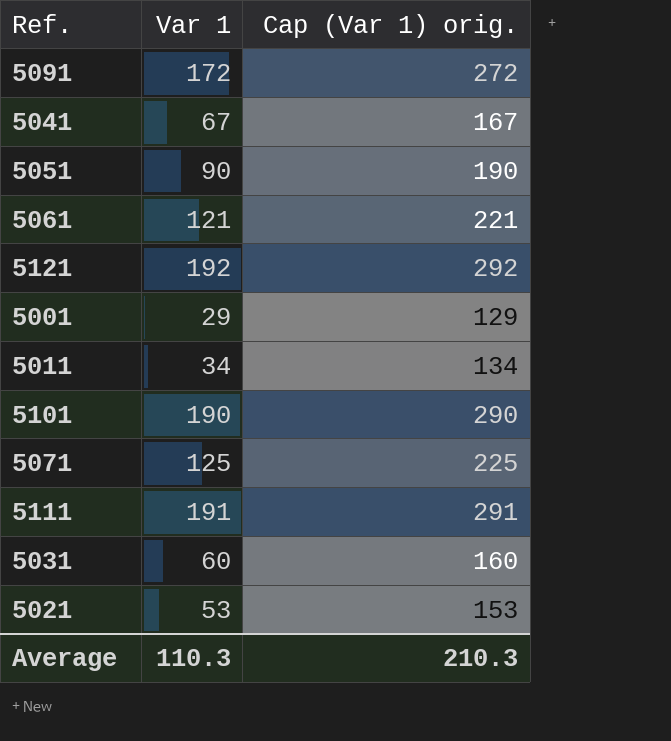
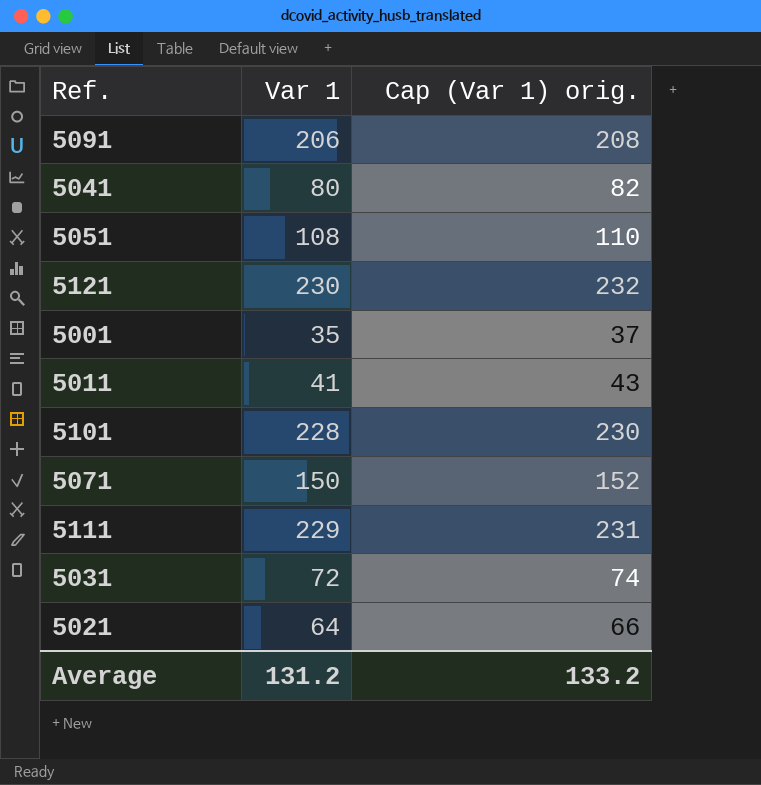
column Cap (Var 1) orig. | formula: [Var 1] + 100 -> [Var 1] + 2
row 5061: 121 | 221 -> none
5091 | Var 1: 172 -> 206
5041 | Var 1: 67 -> 80
5051 | Var 1: 90 -> 108
5121 | Var 1: 192 -> 230
5001 | Var 1: 29 -> 35
5011 | Var 1: 34 -> 41
5101 | Var 1: 190 -> 228
5071 | Var 1: 125 -> 150
5111 | Var 1: 191 -> 229
5031 | Var 1: 60 -> 72
5021 | Var 1: 53 -> 64
Average | Var 1: 110.3 -> 131.2
Average | Cap (Var 1) orig.: 210.3 -> 133.2

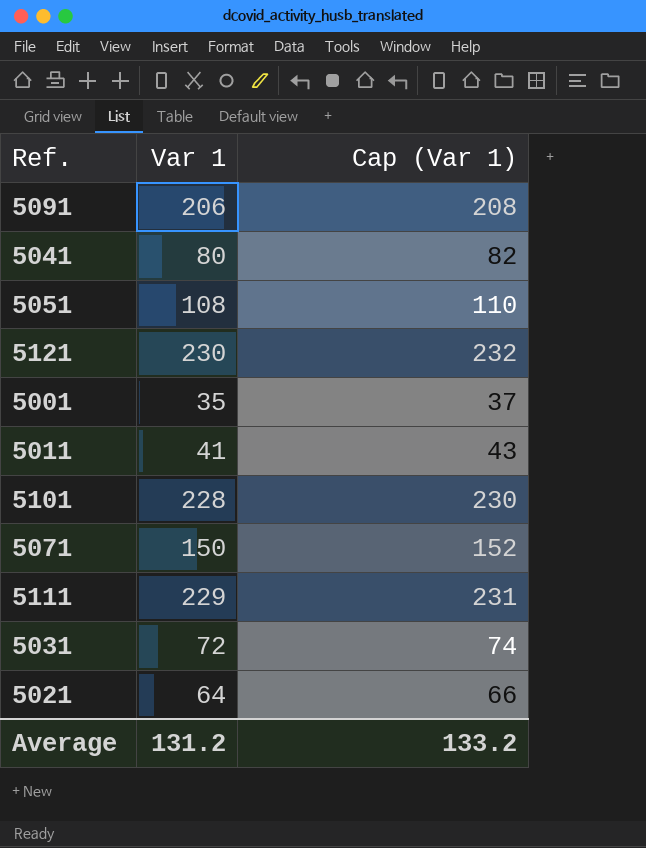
column name: Cap (Var 1) orig. -> Cap (Var 1)

